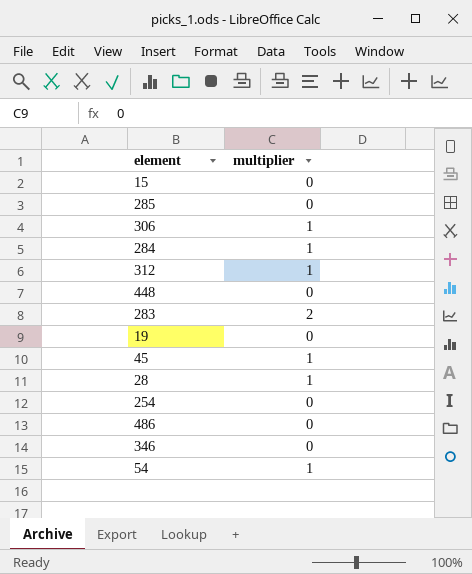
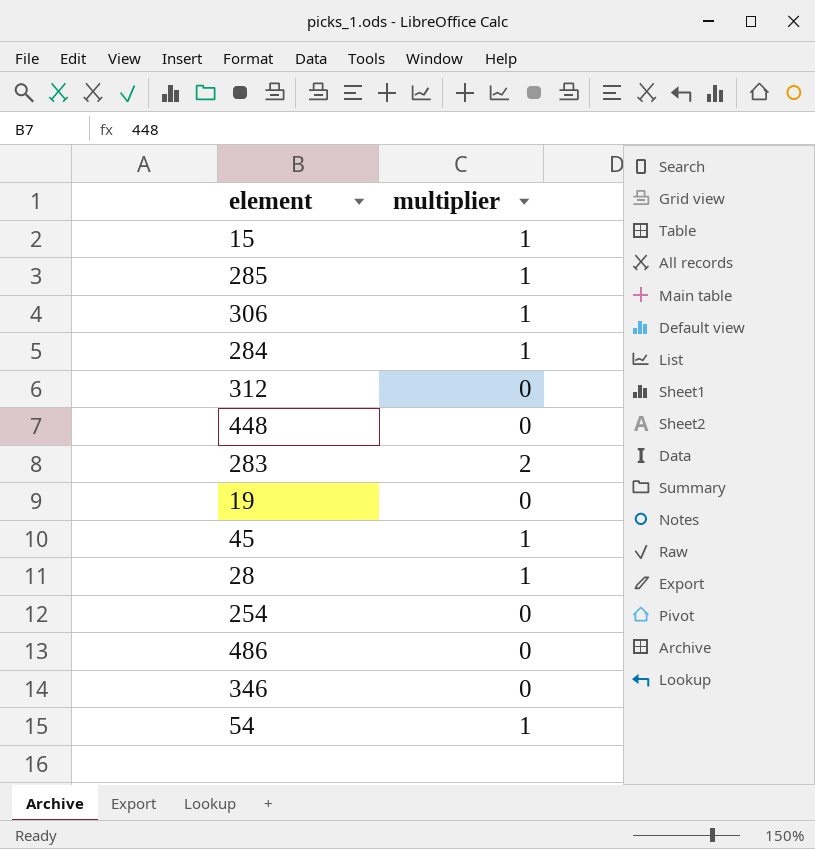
15 | multiplier: 0 -> 1
285 | multiplier: 0 -> 1
312 | multiplier: 1 -> 0

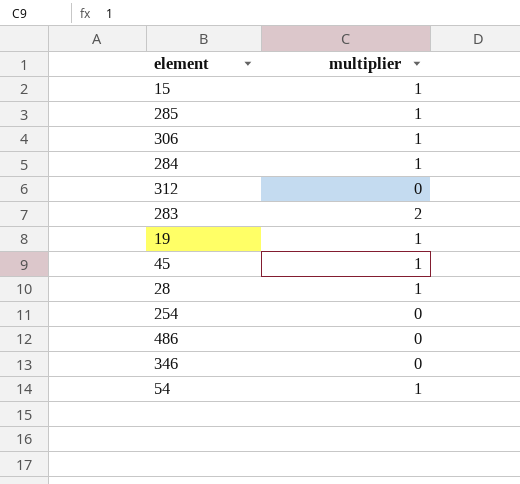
row 448: 0 -> none
19 | multiplier: 0 -> 1

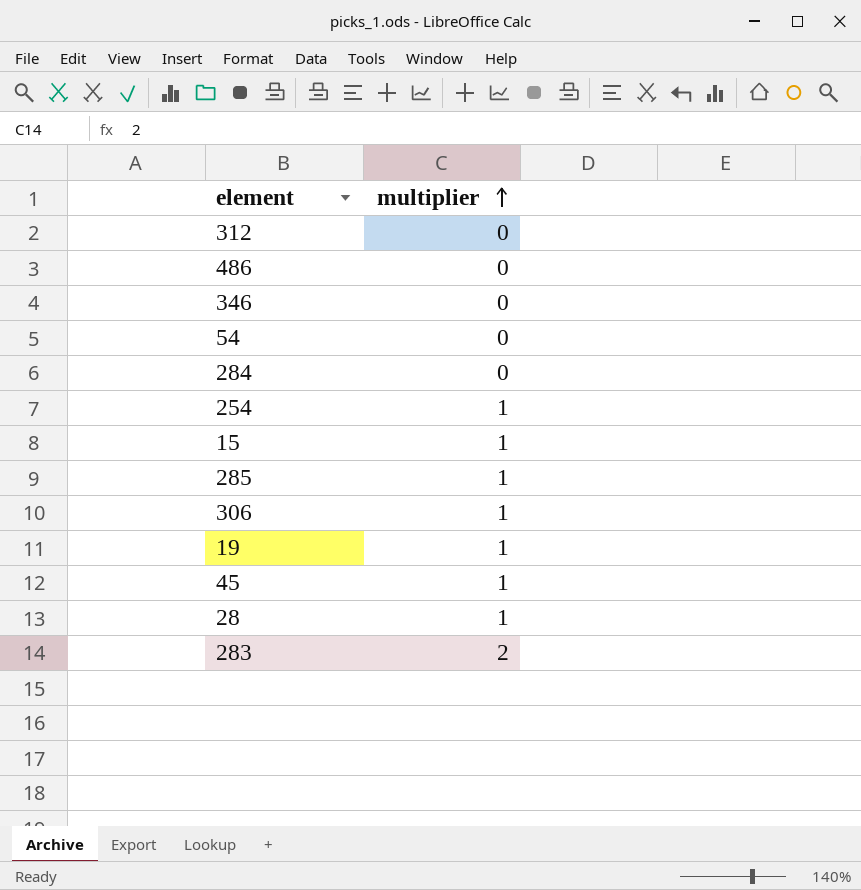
row order: none -> multiplier ascending
54 | multiplier: 1 -> 0
284 | multiplier: 1 -> 0
254 | multiplier: 0 -> 1

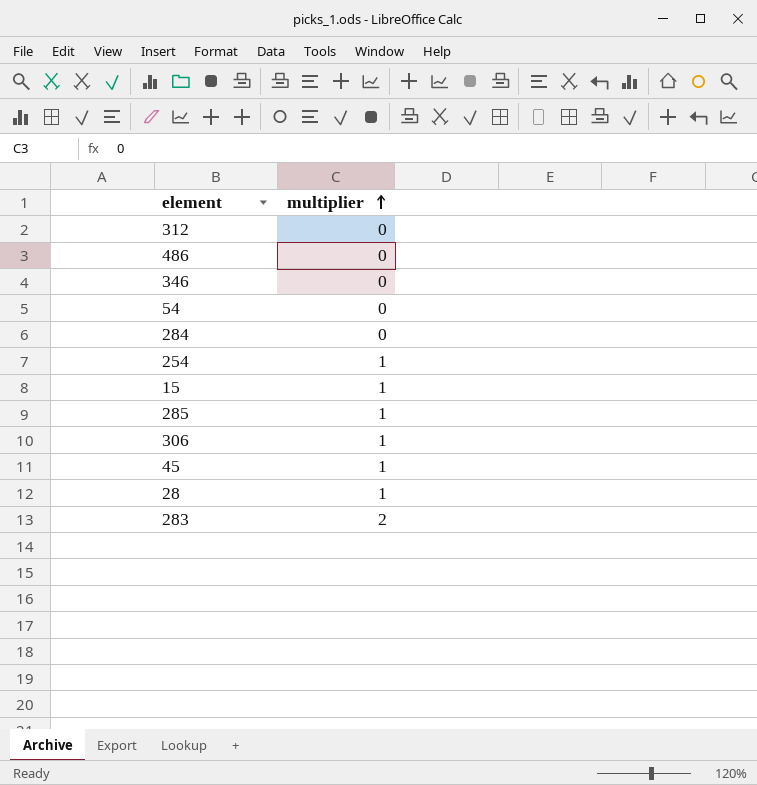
row 19: 1 -> none

